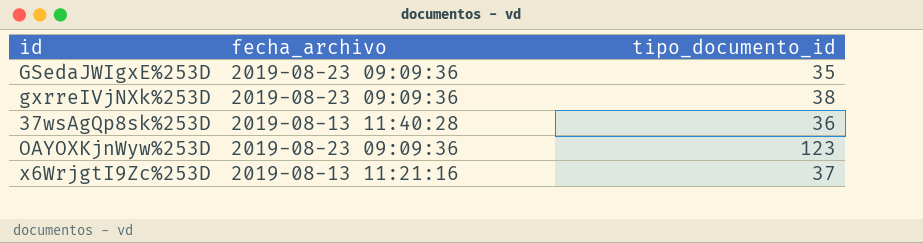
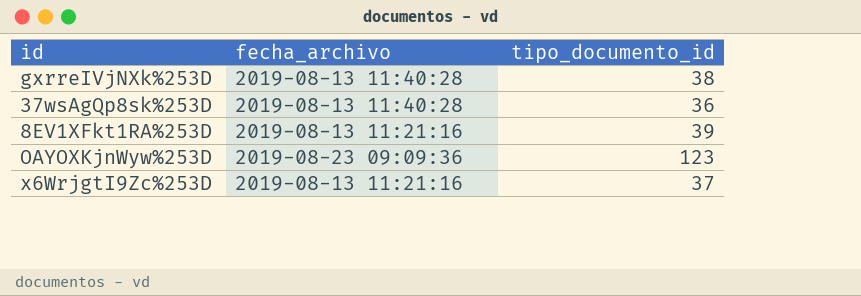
row GSedaJWIgxE%253D: 2019-08-23 09:09:36 | 35 -> none
gxrreIVjNXk%253D | fecha_archivo: 2019-08-23 09:09:36 -> 2019-08-13 11:40:28
row 8EV1XFkt1RA%253D: none -> 2019-08-13 11:21:16 | 39

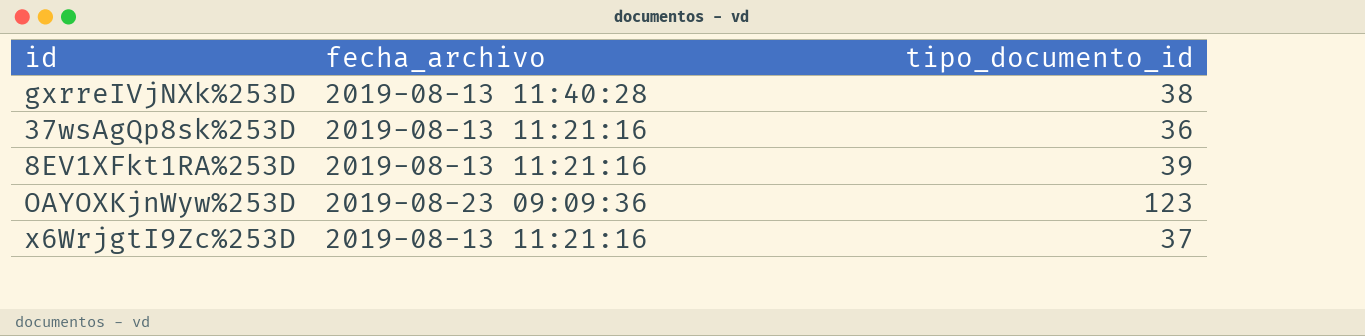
37wsAgQp8sk%253D | fecha_archivo: 2019-08-13 11:40:28 -> 2019-08-13 11:21:16

